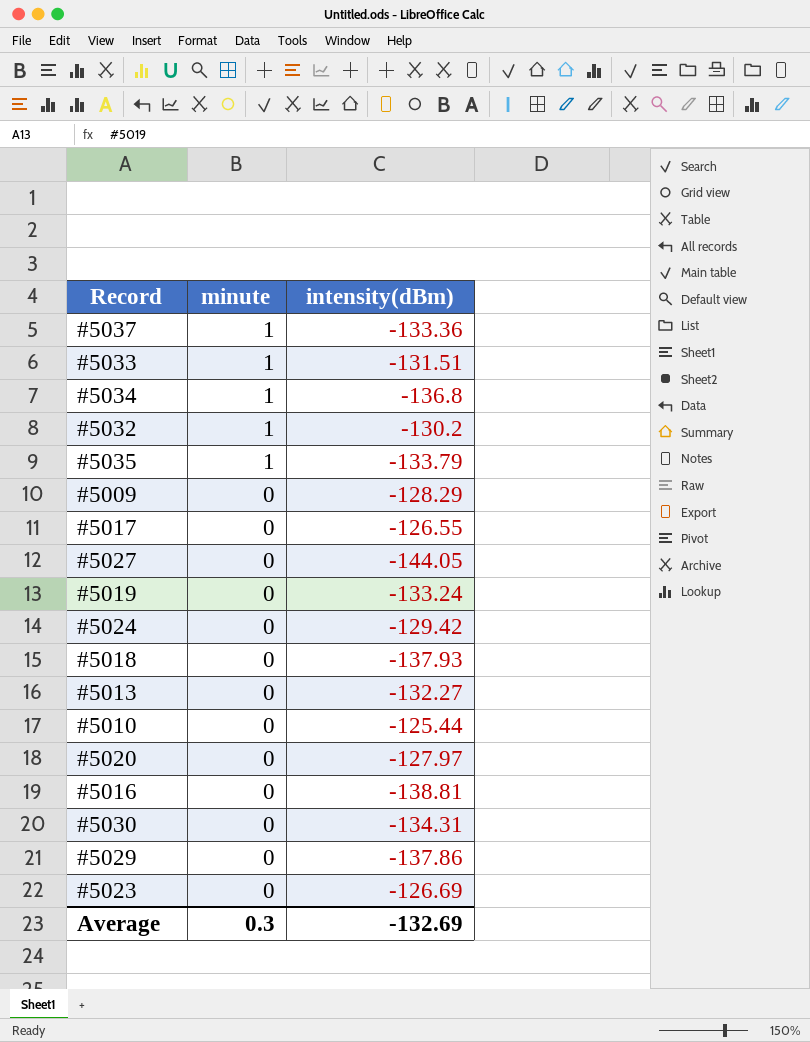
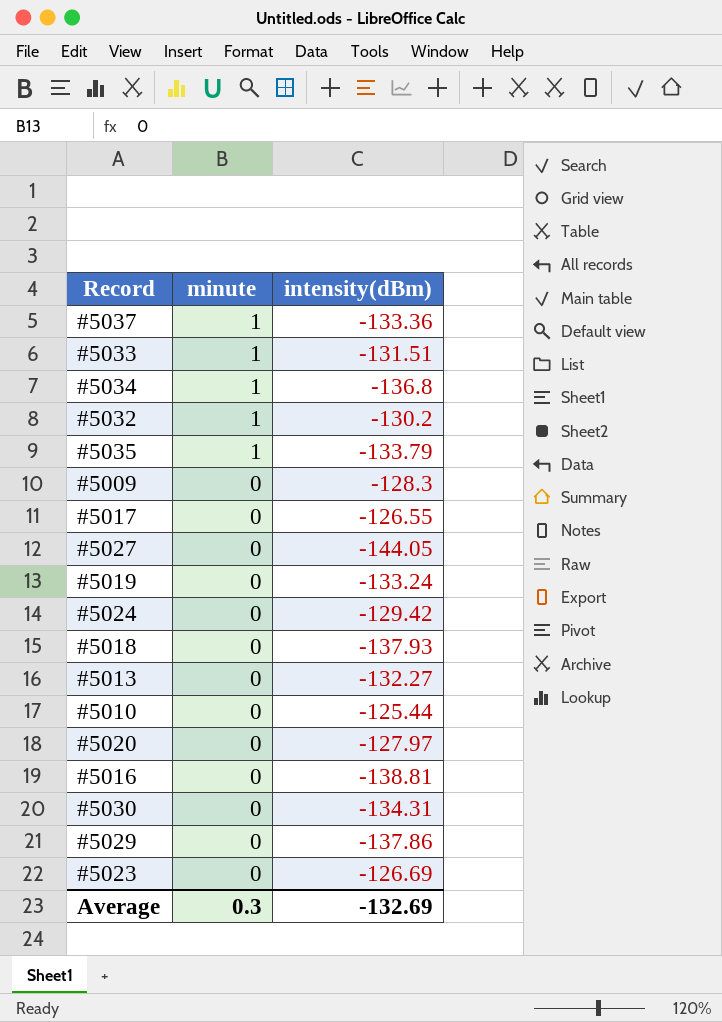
#5009 | intensity(dBm): -128.29 -> -128.3

